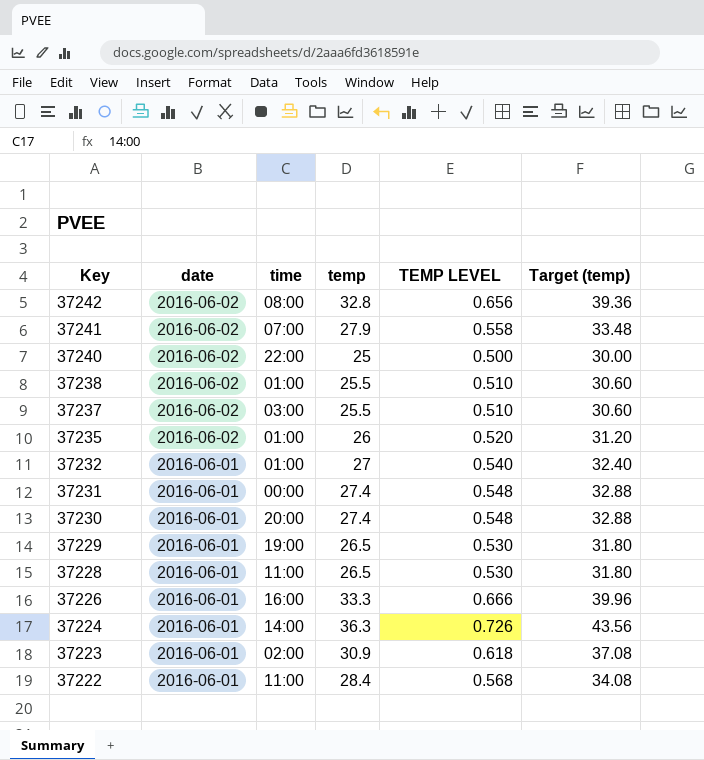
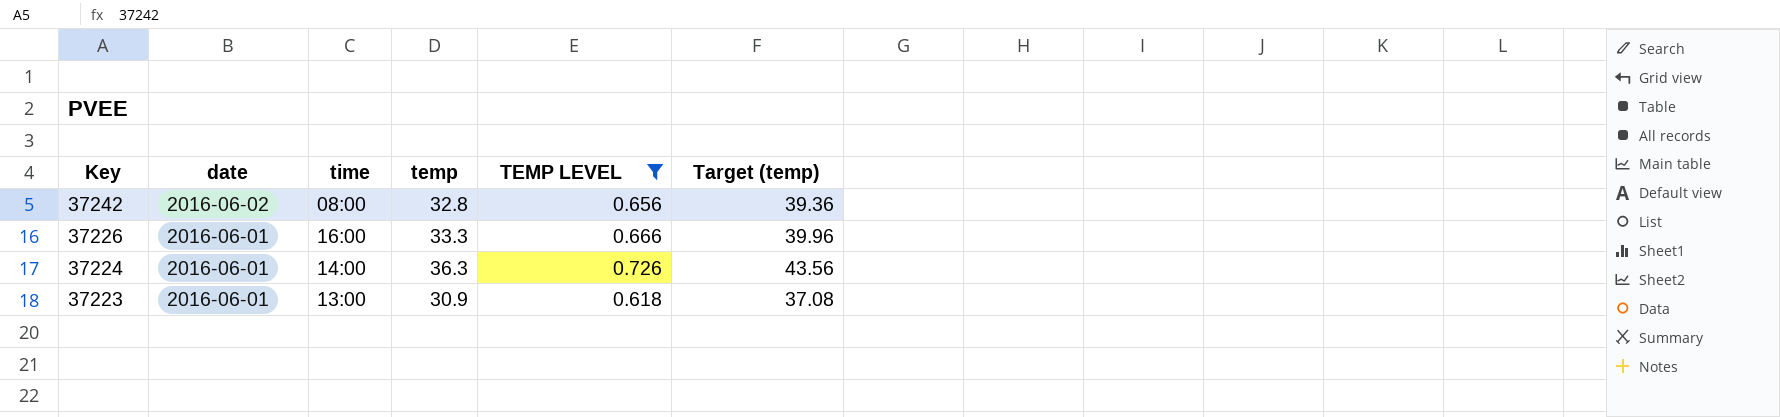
filter: none -> TEMP LEVEL >= 0.618
37223 | time: 02:00 -> 13:00

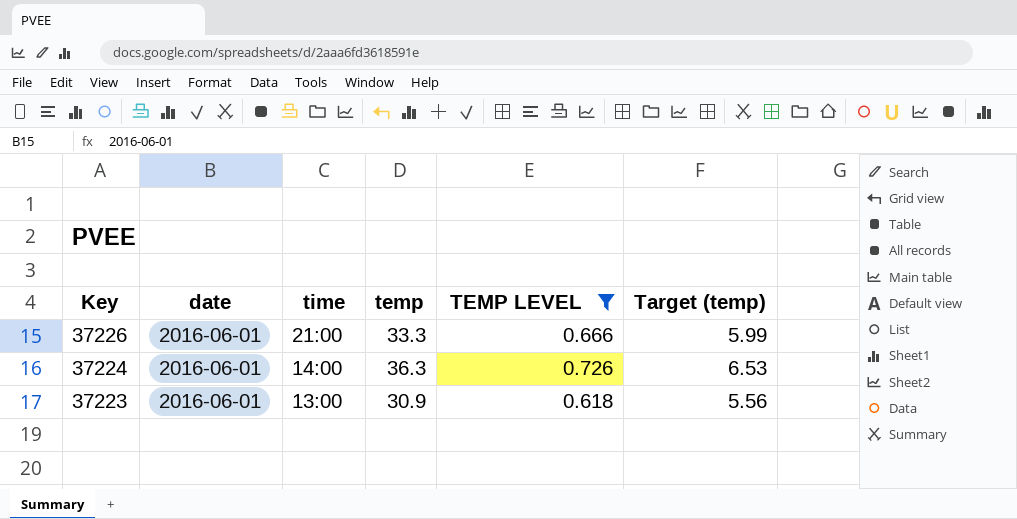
column Target (temp) | formula: [temp] * 1.2 -> [temp] * 0.18
row 37242: 2016-06-02 | 08:00 | 32.8 | 0.656 | 39.36 -> none
37226 | time: 16:00 -> 21:00

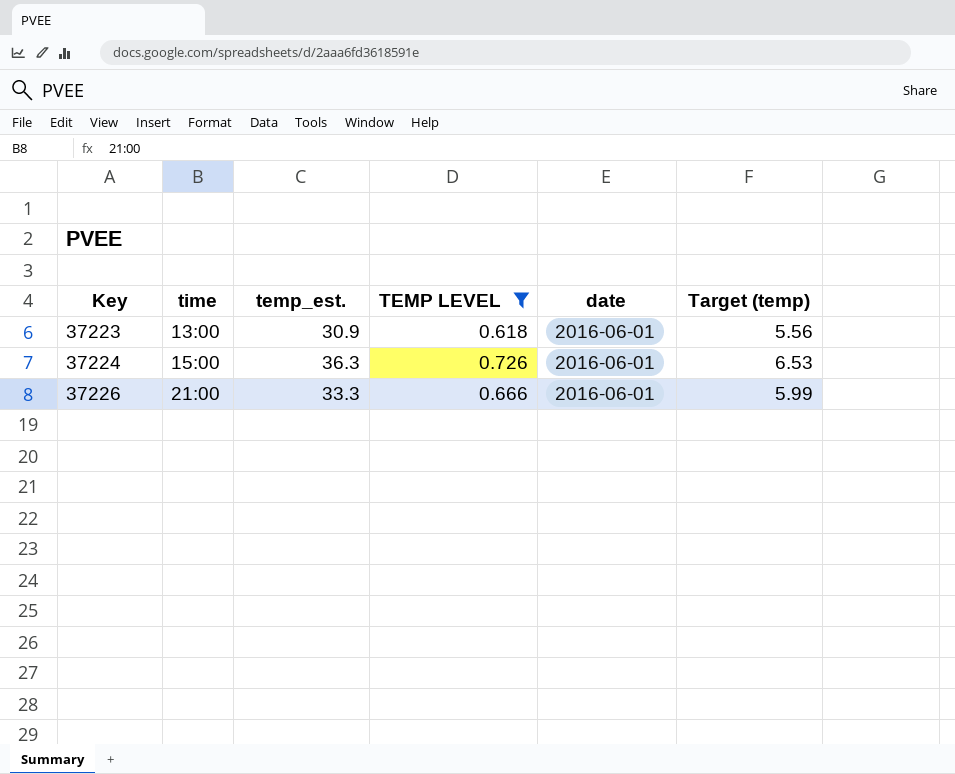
row order: Key descending -> Key ascending
column name: temp -> temp_est.
column date | position: 2 -> 5
37224 | time: 14:00 -> 15:00

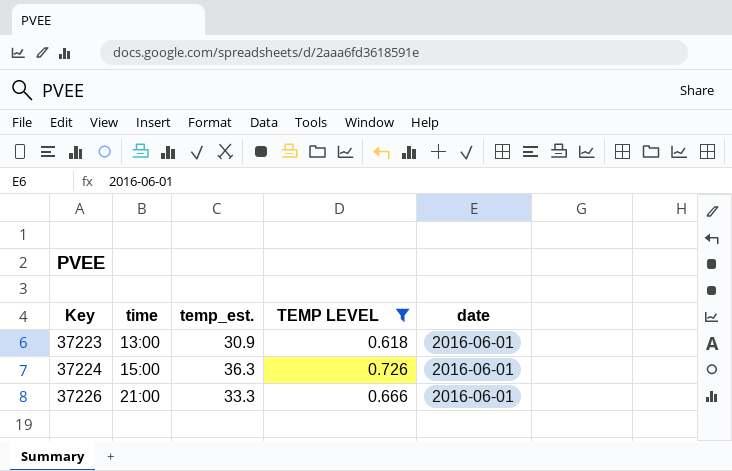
column Target (temp) | formula: [temp_est.] * 0.18 -> none

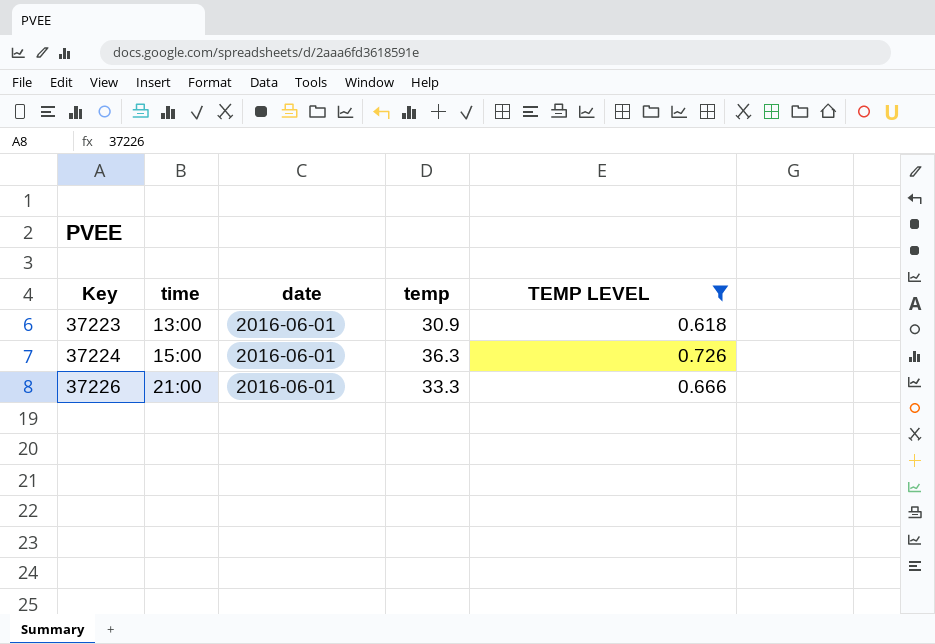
column date | position: 5 -> 3
column name: temp_est. -> temp

